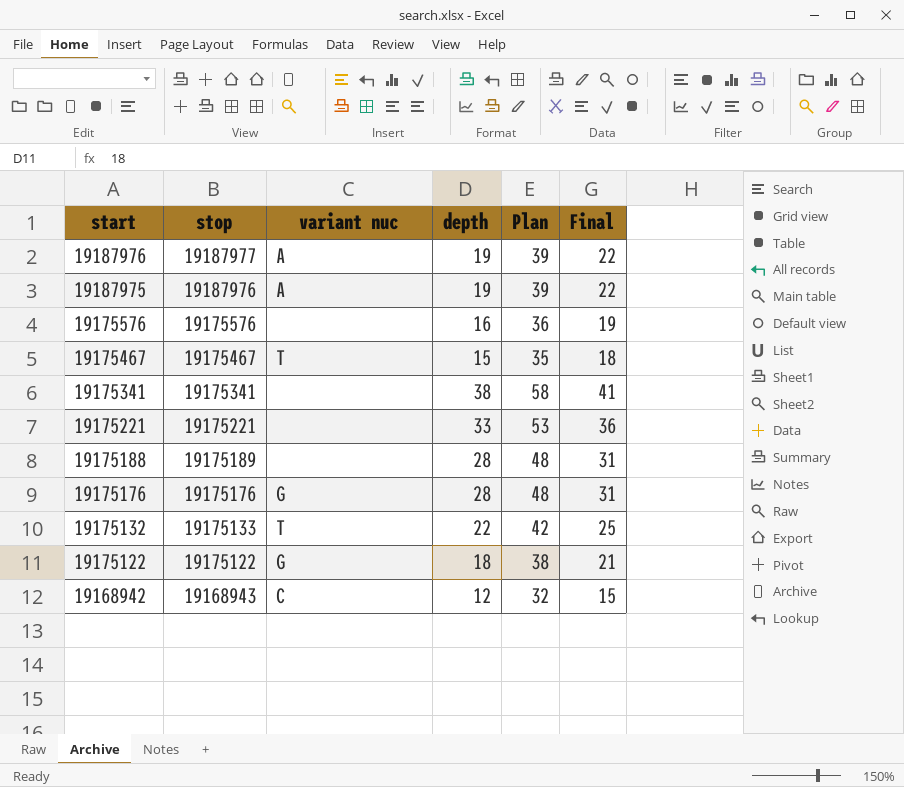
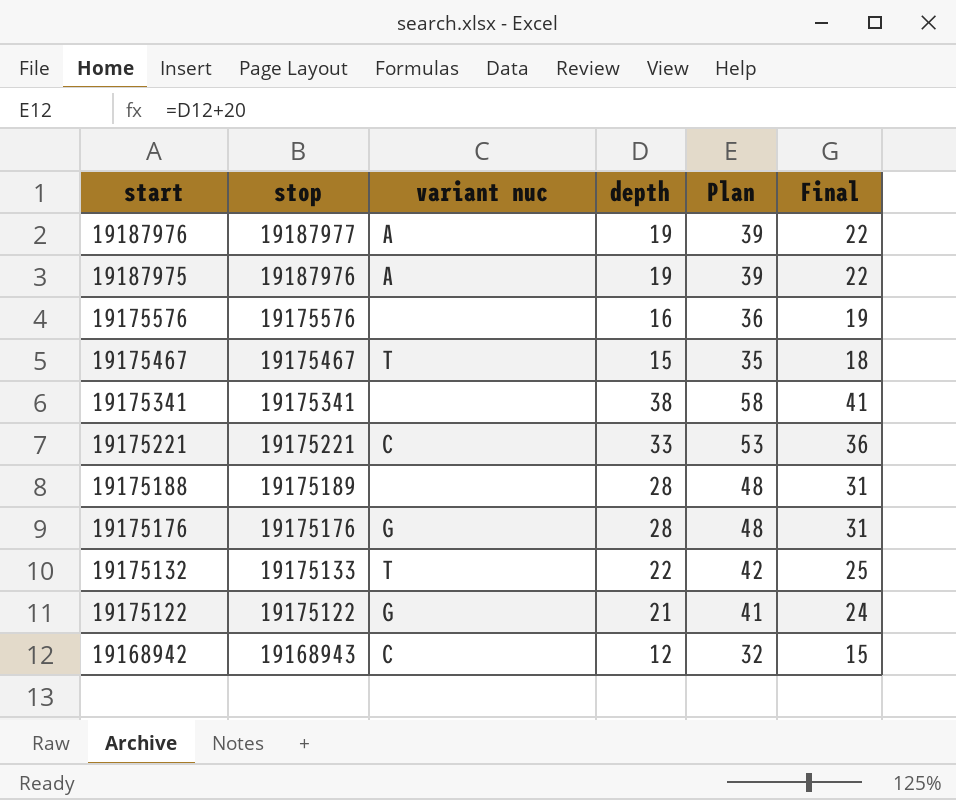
19175221 | variant nuc: none -> C
19175122 | depth: 18 -> 21
19175122 | Plan: 38 -> 41
19175122 | Final: 21 -> 24

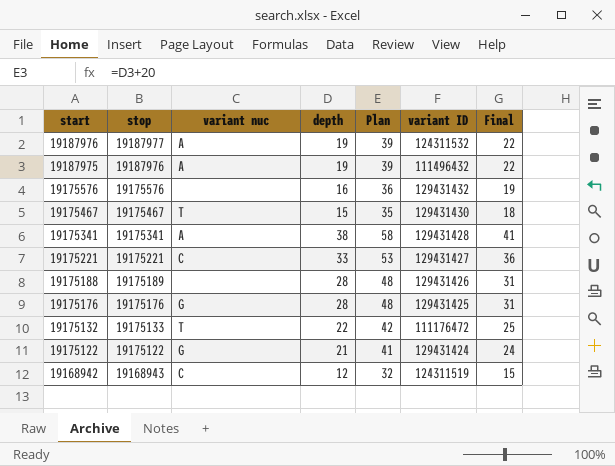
column variant ID | position: none -> 6
19175341 | variant nuc: none -> A

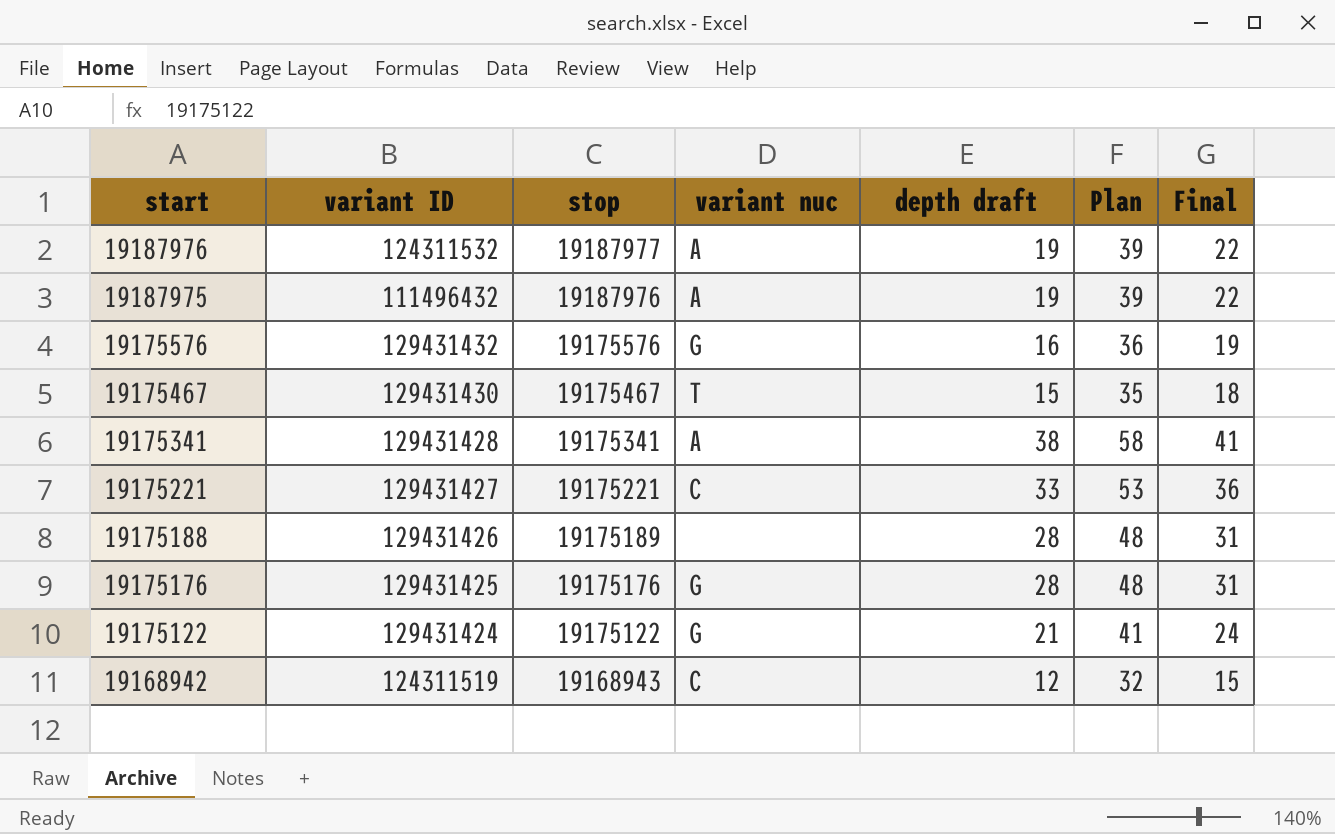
column variant ID | position: 6 -> 2
column name: depth -> depth draft
row 19175132: 19175133 | T | 22 | 42 | 111176472 | 25 -> none
19175576 | variant nuc: none -> G

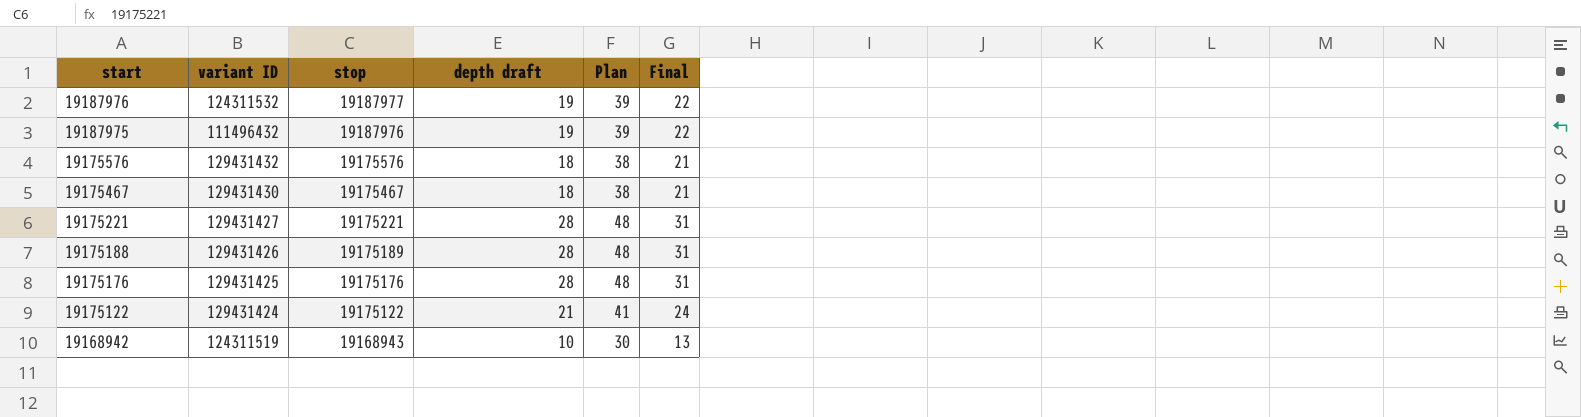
column variant nuc | position: 4 -> none
row 19175341: 129431428 | 19175341 | A | 38 | 58 | 41 -> none
19175576 | depth draft: 16 -> 18
19175576 | Plan: 36 -> 38
19175576 | Final: 19 -> 21
19175467 | depth draft: 15 -> 18
19175467 | Plan: 35 -> 38
19175467 | Final: 18 -> 21
19175221 | depth draft: 33 -> 28
19175221 | Plan: 53 -> 48
19175221 | Final: 36 -> 31
19168942 | depth draft: 12 -> 10
19168942 | Plan: 32 -> 30
19168942 | Final: 15 -> 13

